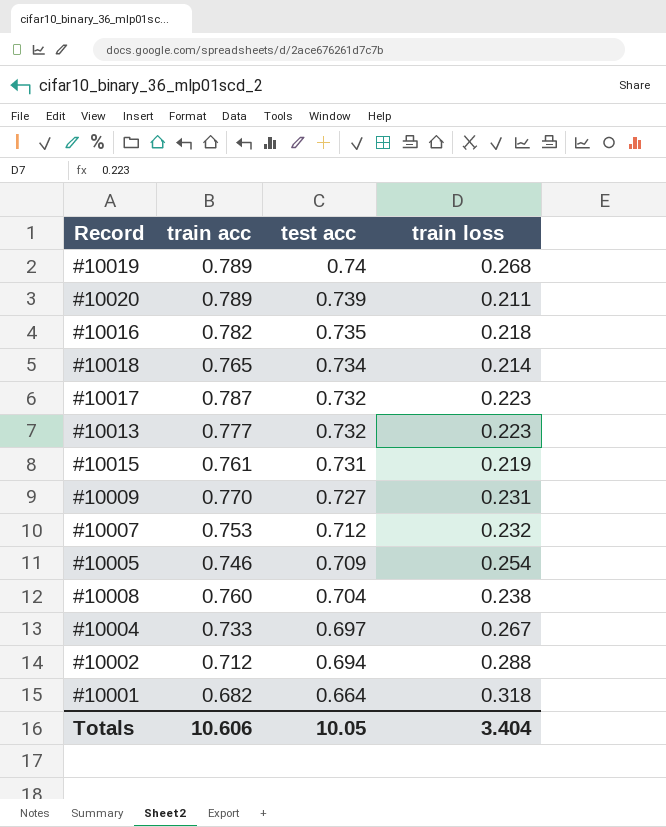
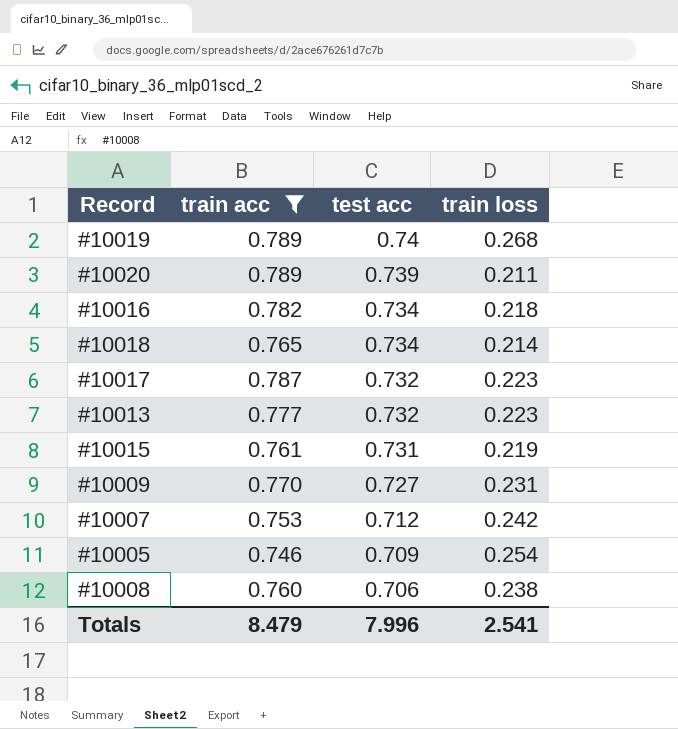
filter: none -> train acc >= 0.746
#10016 | test acc: 0.735 -> 0.734
#10007 | train loss: 0.232 -> 0.242
#10008 | test acc: 0.704 -> 0.706
Totals | train acc: 10.606 -> 8.479
Totals | test acc: 10.05 -> 7.996
Totals | train loss: 3.404 -> 2.541

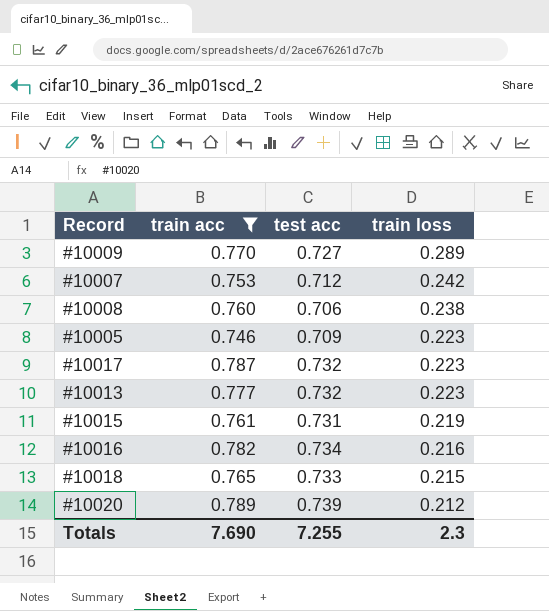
row order: test acc descending -> train loss descending
row #10019: 0.789 | 0.74 | 0.268 -> none
#10009 | train loss: 0.231 -> 0.289
#10005 | train loss: 0.254 -> 0.223
#10016 | train loss: 0.218 -> 0.216
#10018 | test acc: 0.734 -> 0.733
#10018 | train loss: 0.214 -> 0.215
#10020 | train loss: 0.211 -> 0.212
Totals | train acc: 8.479 -> 7.690
Totals | test acc: 7.996 -> 7.255
Totals | train loss: 2.541 -> 2.3

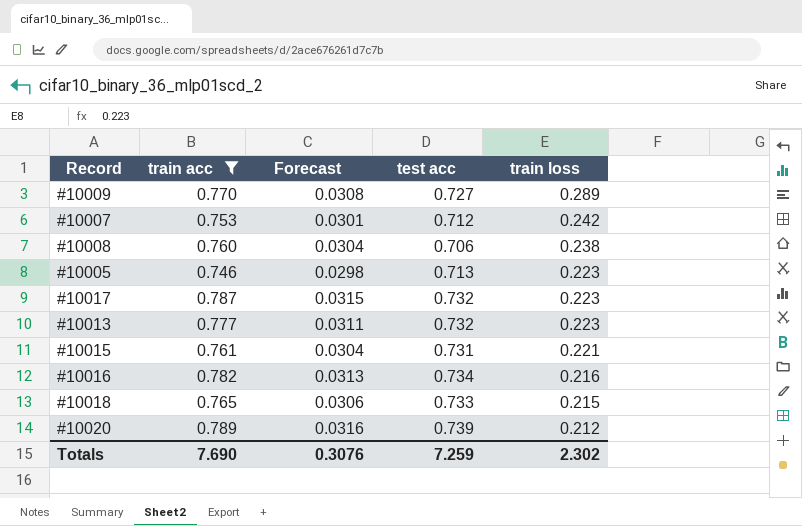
column Forecast | formula: none -> [train acc] * 0.04
#10005 | test acc: 0.709 -> 0.713
#10015 | train loss: 0.219 -> 0.221
Totals | test acc: 7.255 -> 7.259
Totals | train loss: 2.3 -> 2.302

